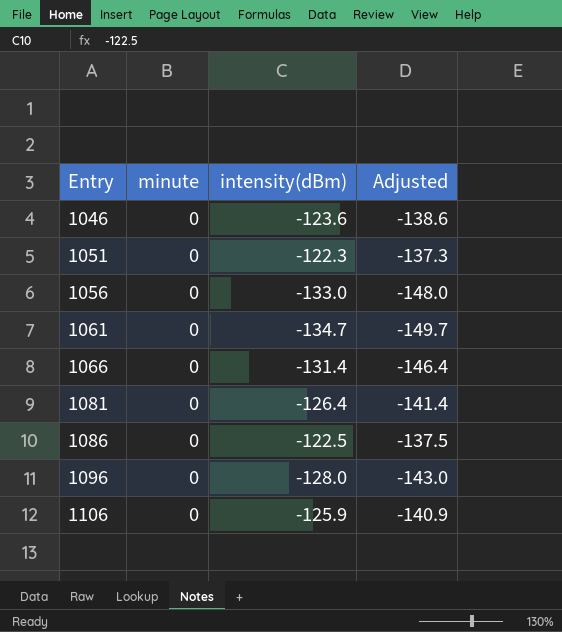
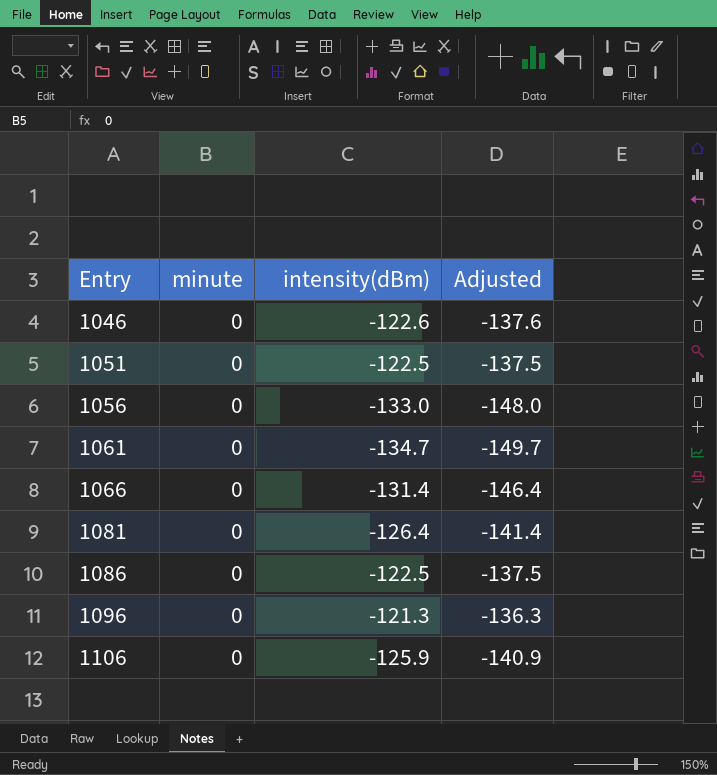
1046 | intensity(dBm): -123.6 -> -122.6
1046 | Adjusted: -138.6 -> -137.6
1051 | intensity(dBm): -122.3 -> -122.5
1051 | Adjusted: -137.3 -> -137.5
1096 | intensity(dBm): -128.0 -> -121.3
1096 | Adjusted: -143.0 -> -136.3

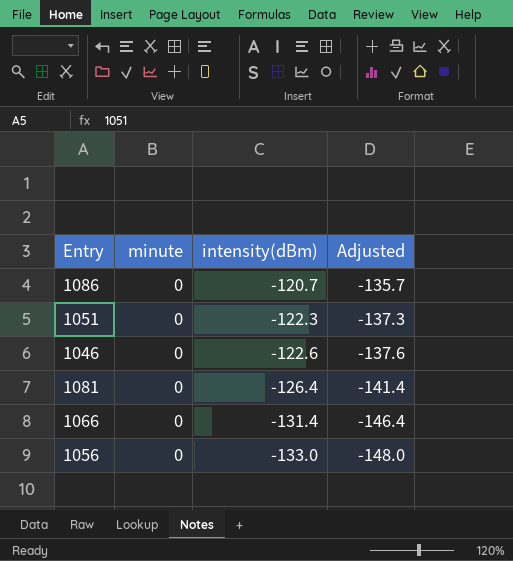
row order: Entry ascending -> intensity(dBm) descending
row 1061: 0 | -134.7 | -149.7 -> none
row 1096: 0 | -121.3 | -136.3 -> none
row 1106: 0 | -125.9 | -140.9 -> none
1086 | intensity(dBm): -122.5 -> -120.7
1086 | Adjusted: -137.5 -> -135.7
1051 | intensity(dBm): -122.5 -> -122.3
1051 | Adjusted: -137.5 -> -137.3

